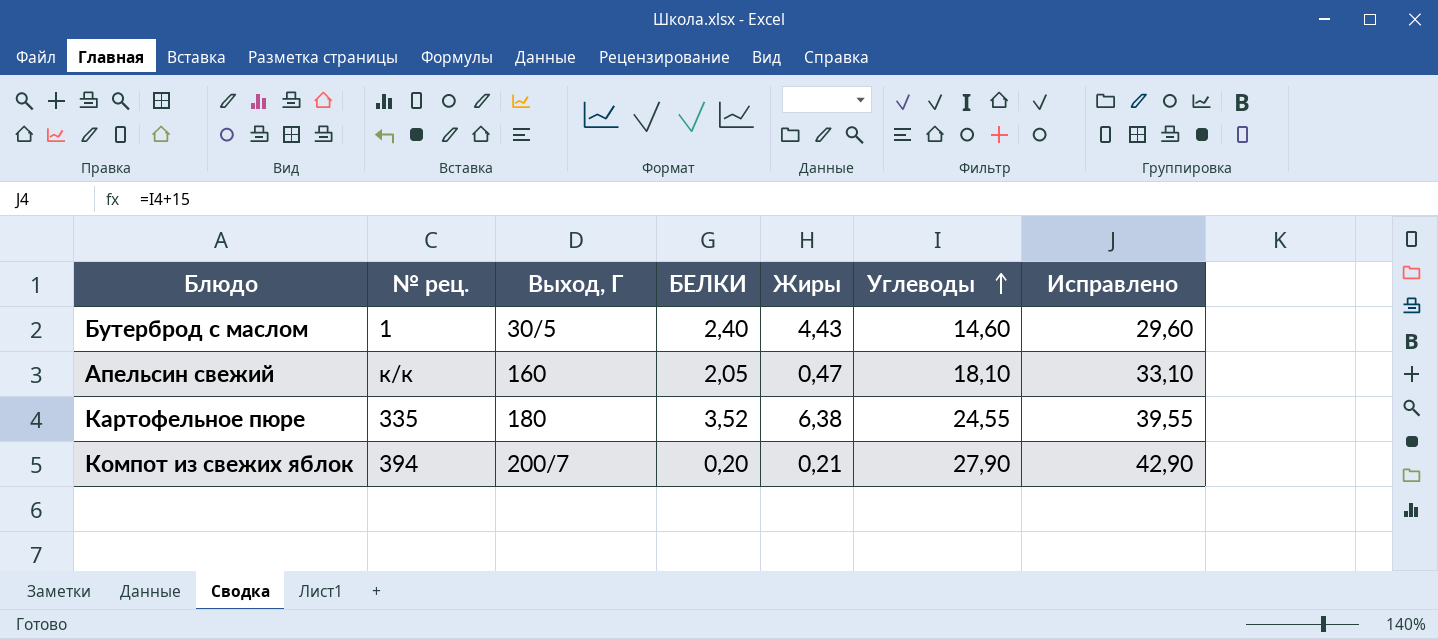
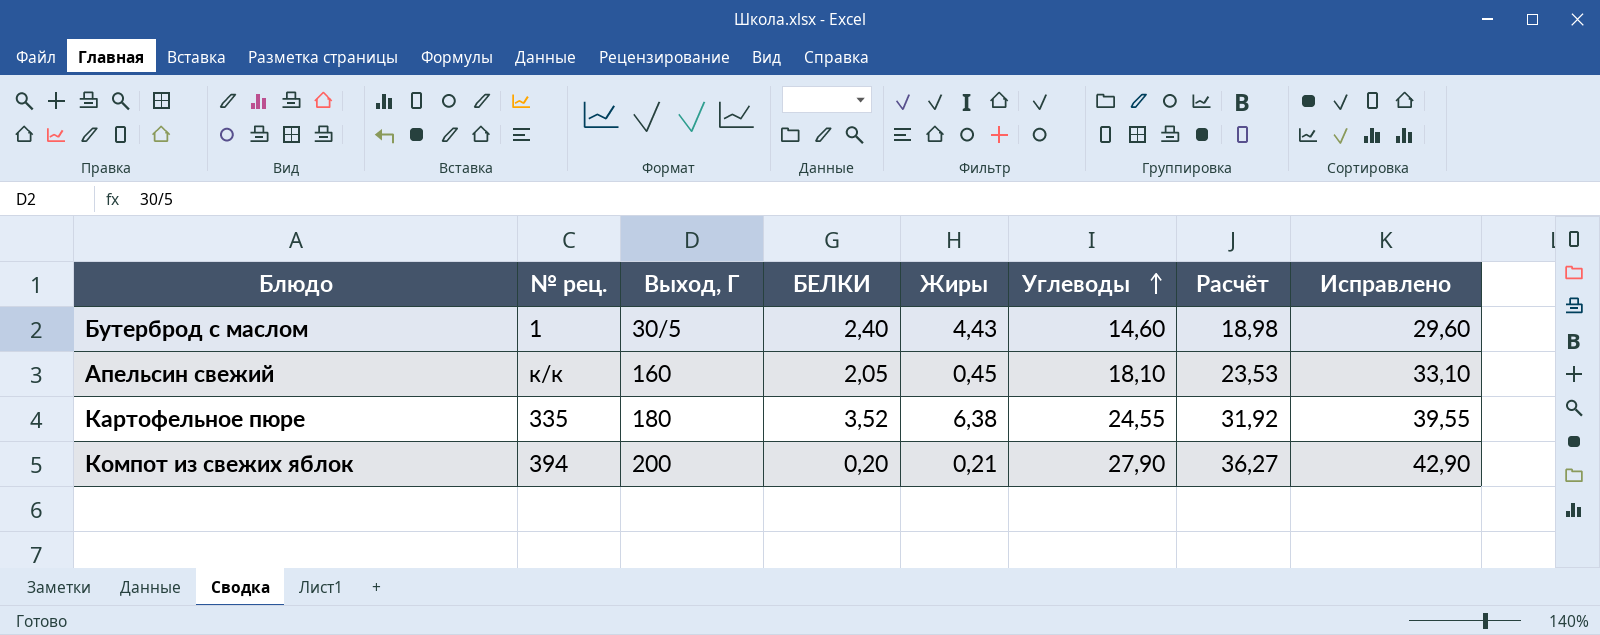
column Расчёт | formula: none -> [Углеводы] * 1,3
Апельсин свежий | Жиры: 0,47 -> 0,45
Компот из свежих яблок | Выход, Г: 200/7 -> 200

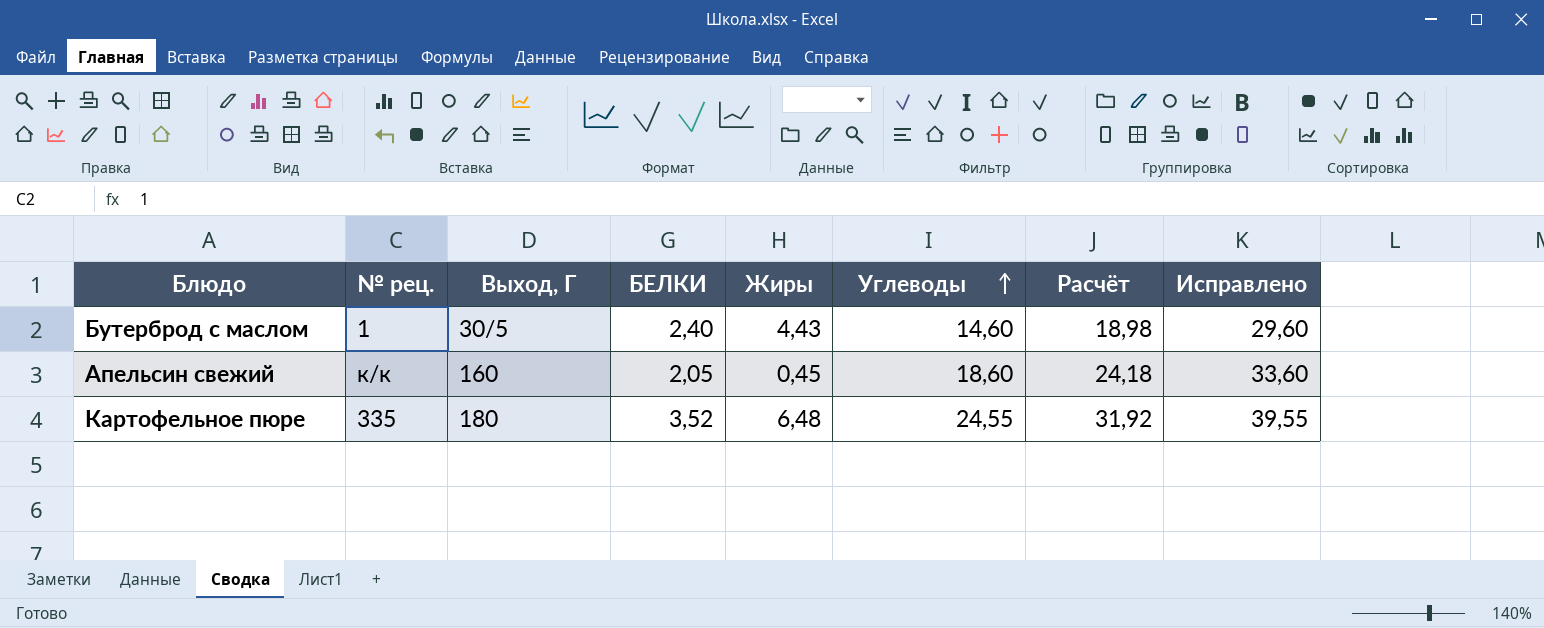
row Компот из свежих яблок: 394 | 200 | 0,20 | 0,21 | 27,90 | 36,27 | 42,90 -> none
Апельсин свежий | Углеводы: 18,10 -> 18,60
Апельсин свежий | Расчёт: 23,53 -> 24,18
Апельсин свежий | Исправлено: 33,10 -> 33,60
Картофельное пюре | Жиры: 6,38 -> 6,48

